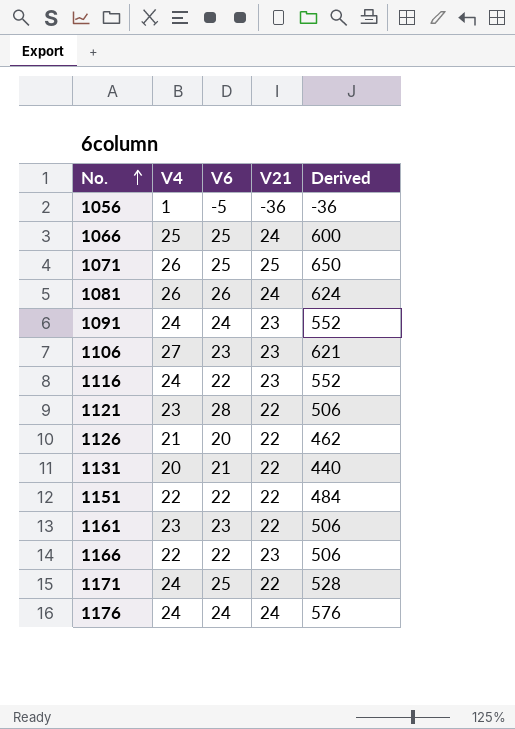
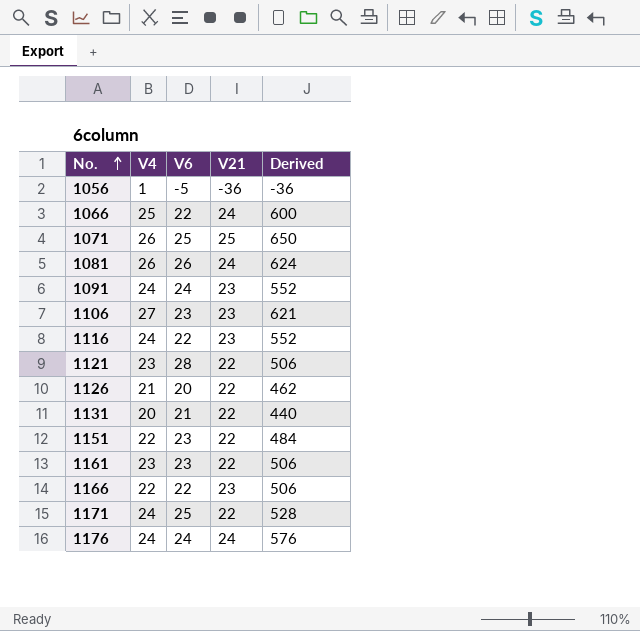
1066 | V6: 25 -> 22
1151 | V6: 22 -> 23

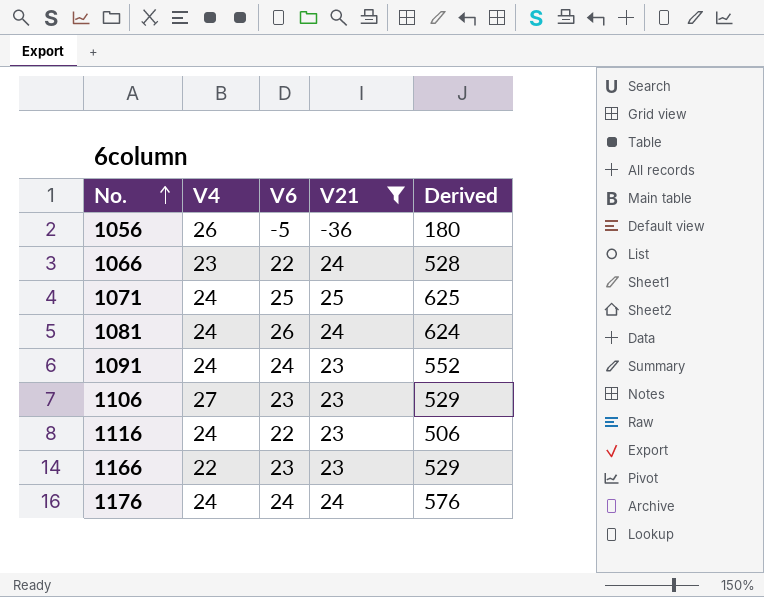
filter: none -> V21 != 22
column Derived | formula: [V4] * [V21] -> [V6] * [V21]
1056 | V4: 1 -> 26
1066 | V4: 25 -> 23
1071 | V4: 26 -> 24
1081 | V4: 26 -> 24
1166 | V6: 22 -> 23

